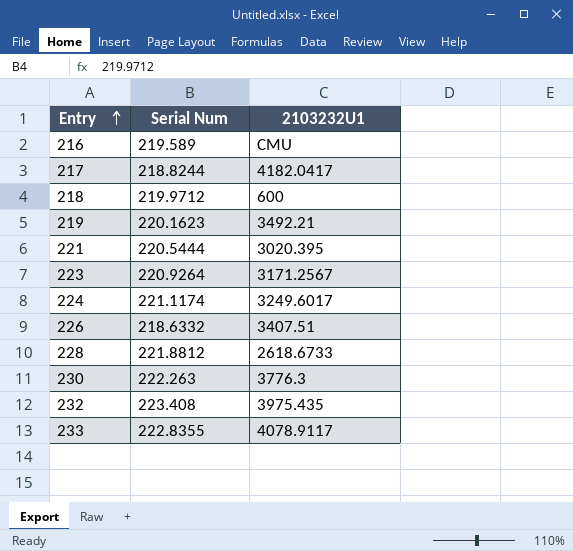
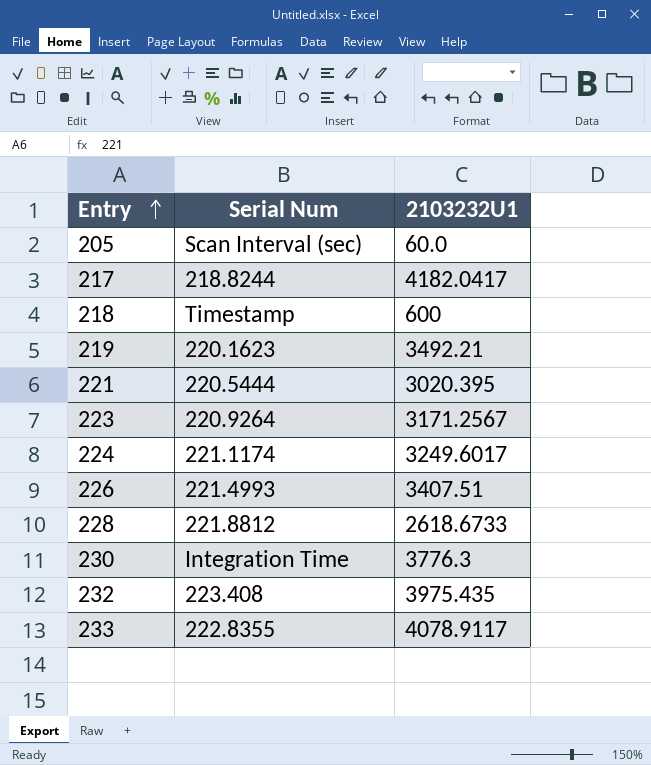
row 216: 219.589 | CMU -> none
row 205: none -> Scan Interval (sec) | 60.0
218 | Serial Num: 219.9712 -> Timestamp
226 | Serial Num: 218.6332 -> 221.4993
230 | Serial Num: 222.263 -> Integration Time

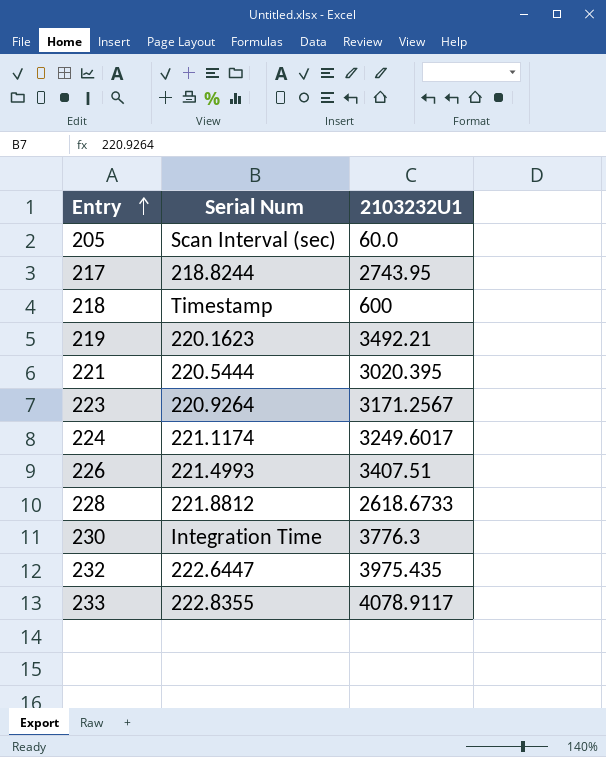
217 | 2103232U1: 4182.0417 -> 2743.95
232 | Serial Num: 223.408 -> 222.6447

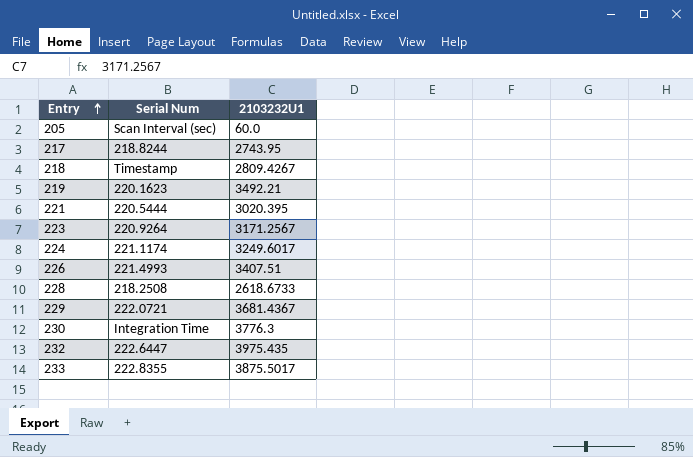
218 | 2103232U1: 600 -> 2809.4267
228 | Serial Num: 221.8812 -> 218.2508
row 229: none -> 222.0721 | 3681.4367
233 | 2103232U1: 4078.9117 -> 3875.5017

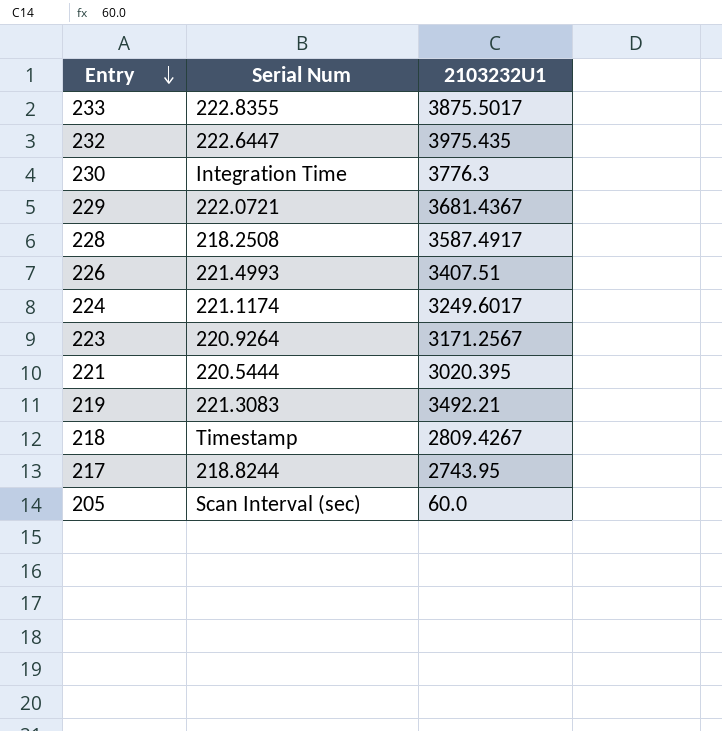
row order: Entry ascending -> Entry descending
228 | 2103232U1: 2618.6733 -> 3587.4917
219 | Serial Num: 220.1623 -> 221.3083

